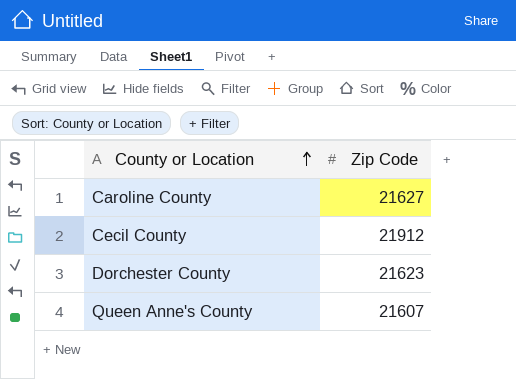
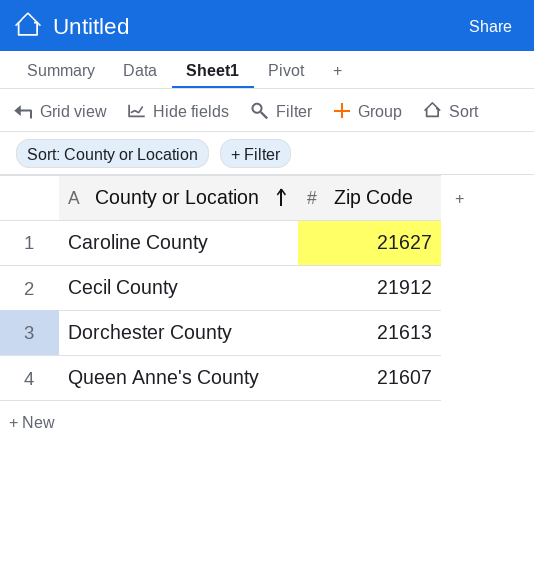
Dorchester County | Zip Code: 21623 -> 21613

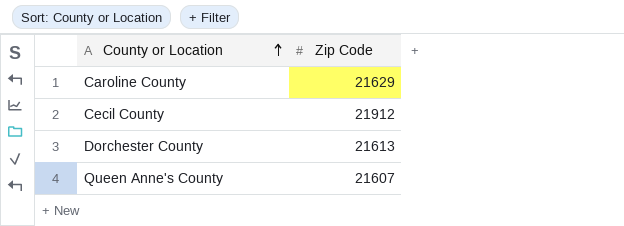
Caroline County | Zip Code: 21627 -> 21629

